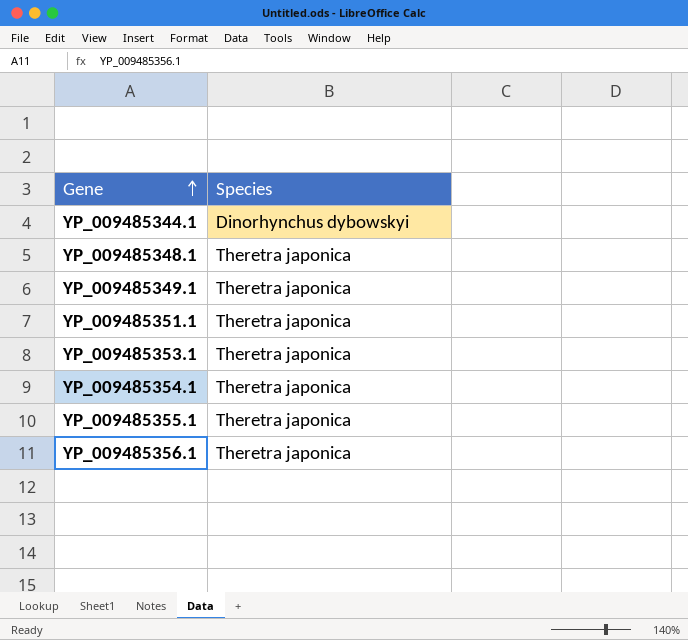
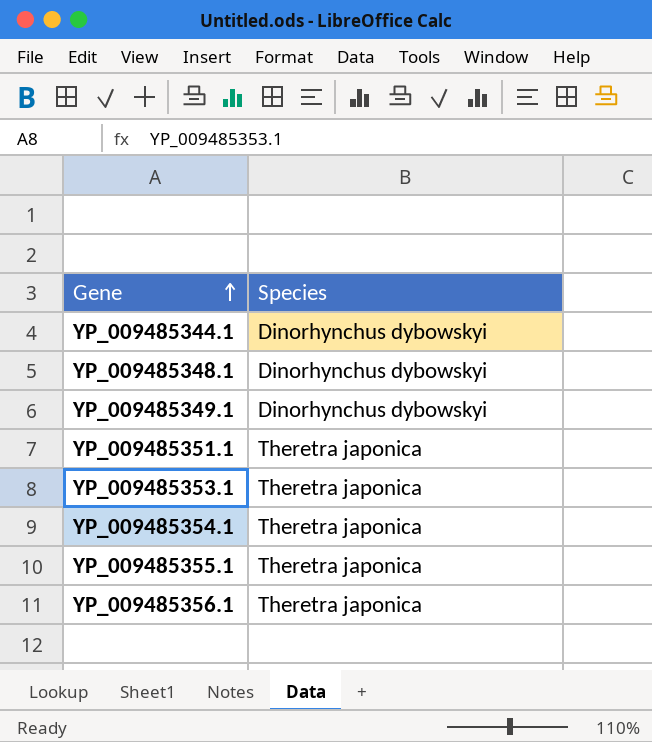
YP_009485348.1 | Species: Theretra japonica -> Dinorhynchus dybowskyi
YP_009485349.1 | Species: Theretra japonica -> Dinorhynchus dybowskyi

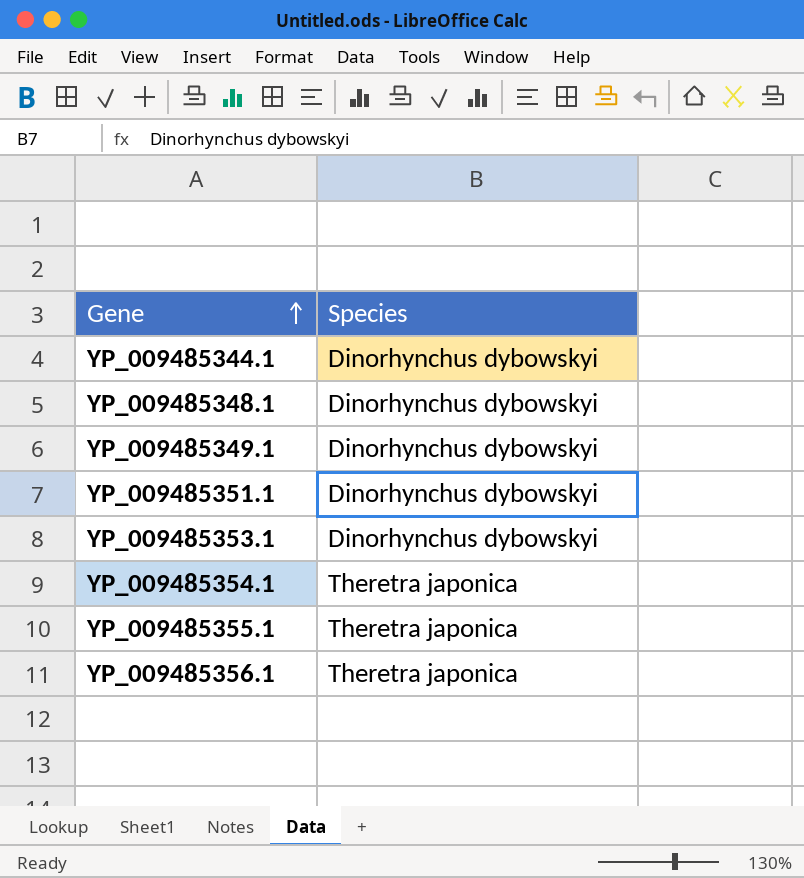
YP_009485351.1 | Species: Theretra japonica -> Dinorhynchus dybowskyi
YP_009485353.1 | Species: Theretra japonica -> Dinorhynchus dybowskyi

